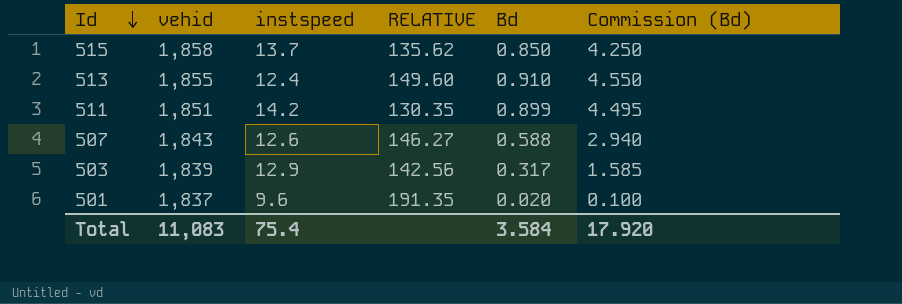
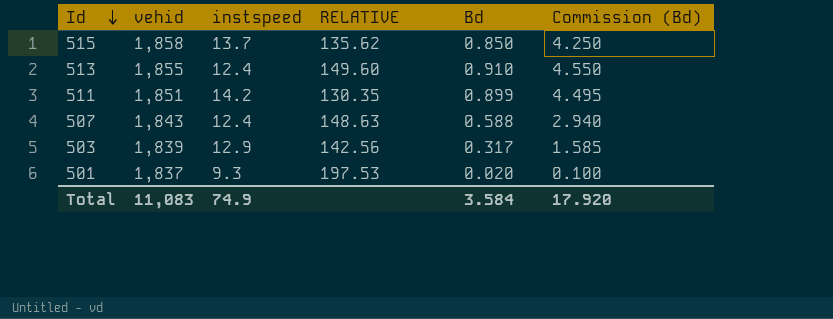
507 | instspeed: 12.6 -> 12.4
507 | RELATIVE: 146.27 -> 148.63
501 | instspeed: 9.6 -> 9.3
501 | RELATIVE: 191.35 -> 197.53
Total | instspeed: 75.4 -> 74.9

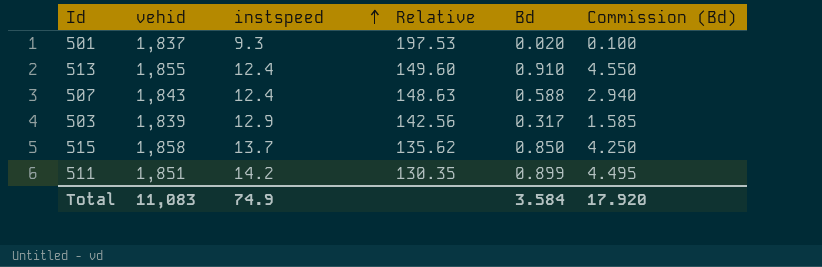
row order: Id descending -> instspeed ascending
column name: RELATIVE -> Relative

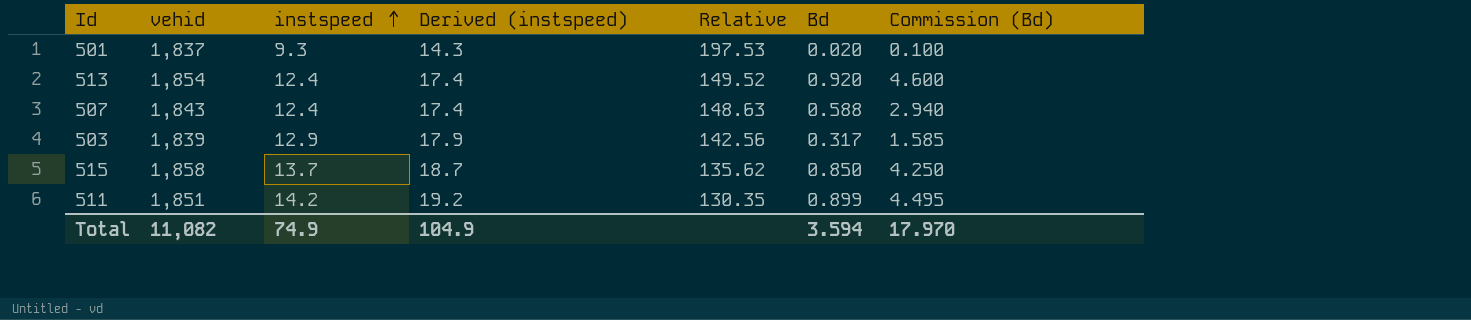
column Derived (instspeed) | formula: none -> [instspeed] + 5
513 | vehid: 1,855 -> 1,854
513 | Relative: 149.60 -> 149.52
513 | Bd: 0.910 -> 0.920
513 | Commission (Bd): 4.550 -> 4.600
Total | vehid: 11,083 -> 11,082
Total | Bd: 3.584 -> 3.594
Total | Commission (Bd): 17.920 -> 17.970

